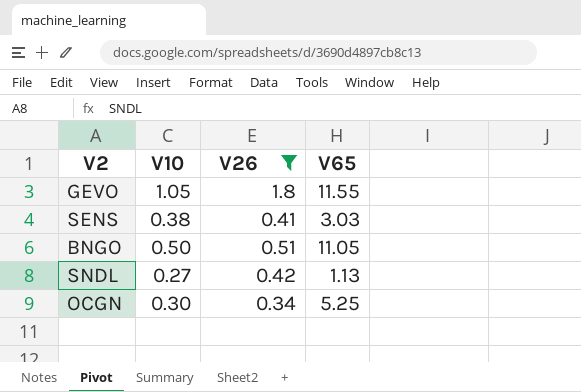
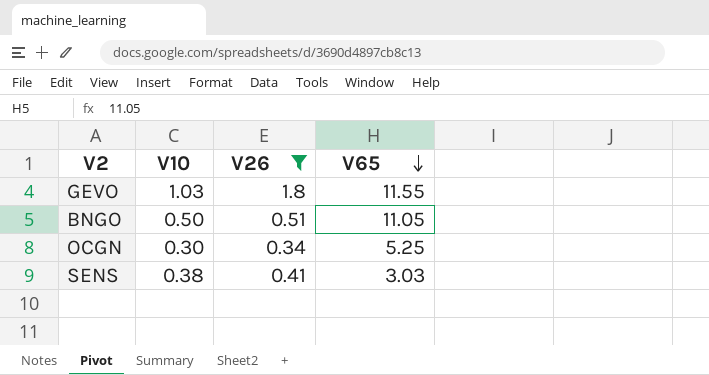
row order: none -> V65 descending
row SNDL: 0.27 | 0.42 | 1.13 -> none
GEVO | V10: 1.05 -> 1.03

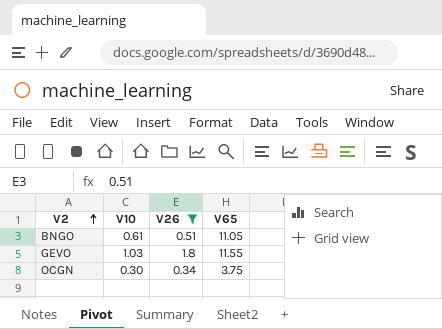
row order: V65 descending -> V2 ascending
row SENS: 0.38 | 0.41 | 3.03 -> none
BNGO | V10: 0.50 -> 0.61
OCGN | V65: 5.25 -> 3.75

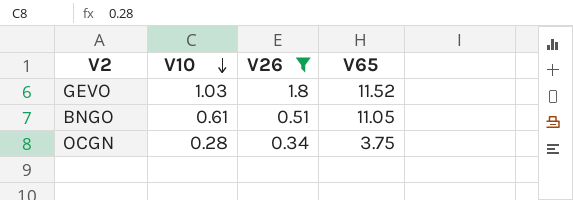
row order: V2 ascending -> V10 descending
GEVO | V65: 11.55 -> 11.52
OCGN | V10: 0.30 -> 0.28

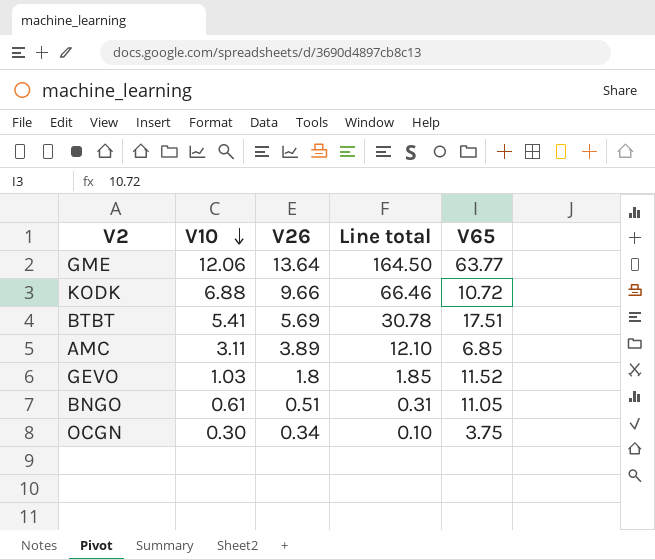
filter: V26 <= 1.8 -> none
column Line total | formula: none -> [V10] * [V26]
OCGN | V10: 0.28 -> 0.30

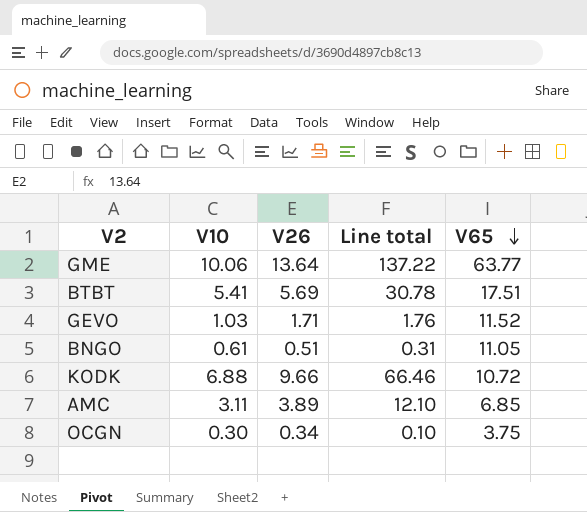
row order: V10 descending -> V65 descending
GME | V10: 12.06 -> 10.06
GME | Line total: 164.50 -> 137.22
GEVO | V26: 1.8 -> 1.71
GEVO | Line total: 1.85 -> 1.76

